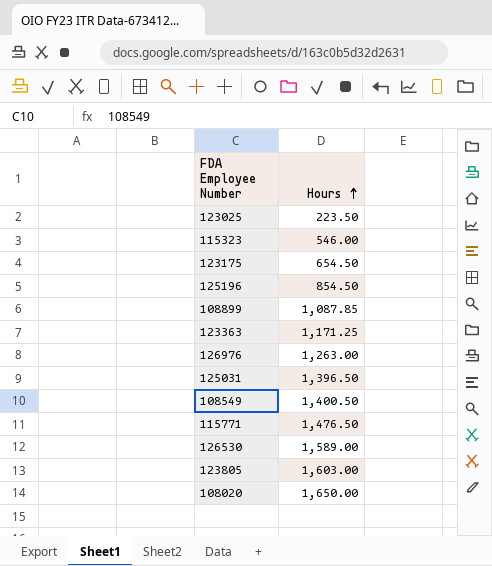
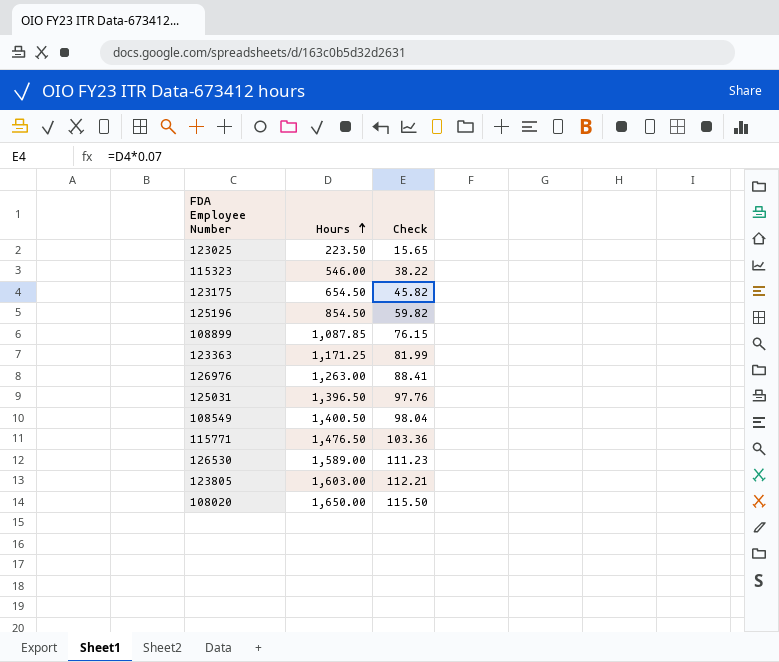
column Check | formula: none -> [Hours] * 0.07

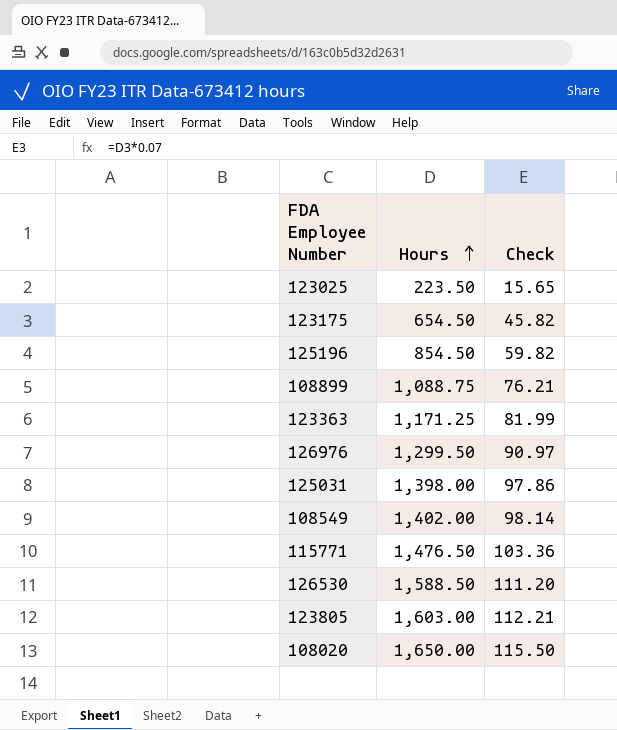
row 115323: 546.00 | 38.22 -> none
108899 | Hours: 1,087.85 -> 1,088.75
108899 | Check: 76.15 -> 76.21
126976 | Hours: 1,263.00 -> 1,299.50
126976 | Check: 88.41 -> 90.97
125031 | Hours: 1,396.50 -> 1,398.00
125031 | Check: 97.76 -> 97.86
108549 | Hours: 1,400.50 -> 1,402.00
108549 | Check: 98.04 -> 98.14
126530 | Hours: 1,589.00 -> 1,588.50
126530 | Check: 111.23 -> 111.20

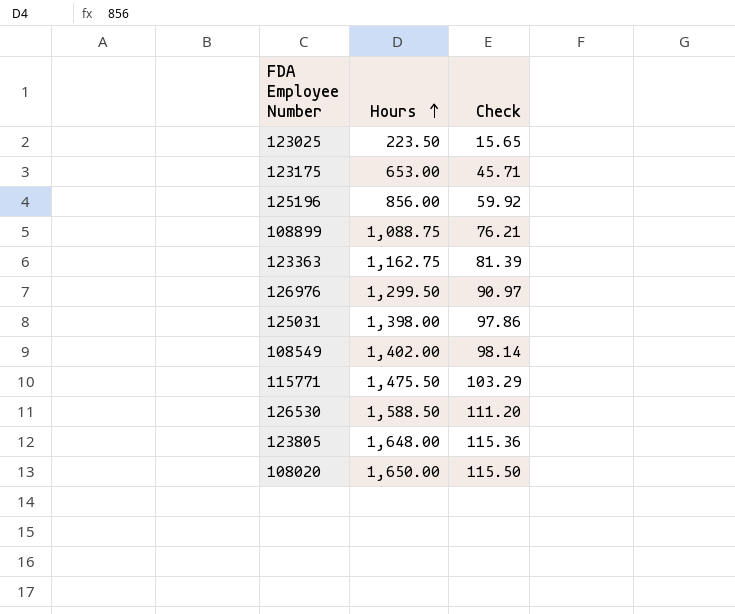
123175 | Hours: 654.50 -> 653.00
123175 | Check: 45.82 -> 45.71
125196 | Hours: 854.50 -> 856.00
125196 | Check: 59.82 -> 59.92
123363 | Hours: 1,171.25 -> 1,162.75
123363 | Check: 81.99 -> 81.39
115771 | Hours: 1,476.50 -> 1,475.50
115771 | Check: 103.36 -> 103.29
123805 | Hours: 1,603.00 -> 1,648.00
123805 | Check: 112.21 -> 115.36

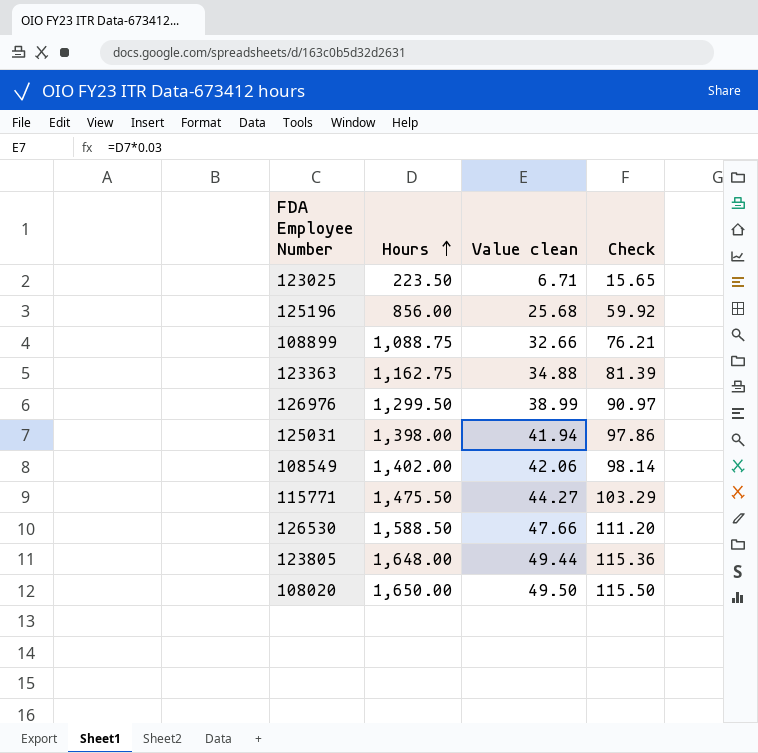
column Value clean | formula: none -> [Hours] * 0.03
row 123175: 653.00 | 45.71 -> none

